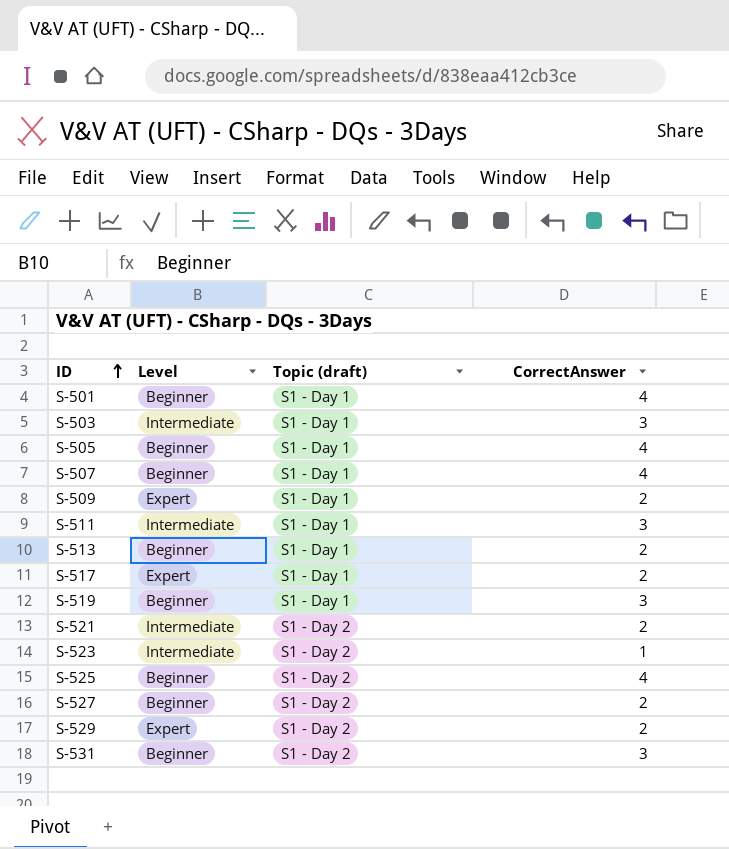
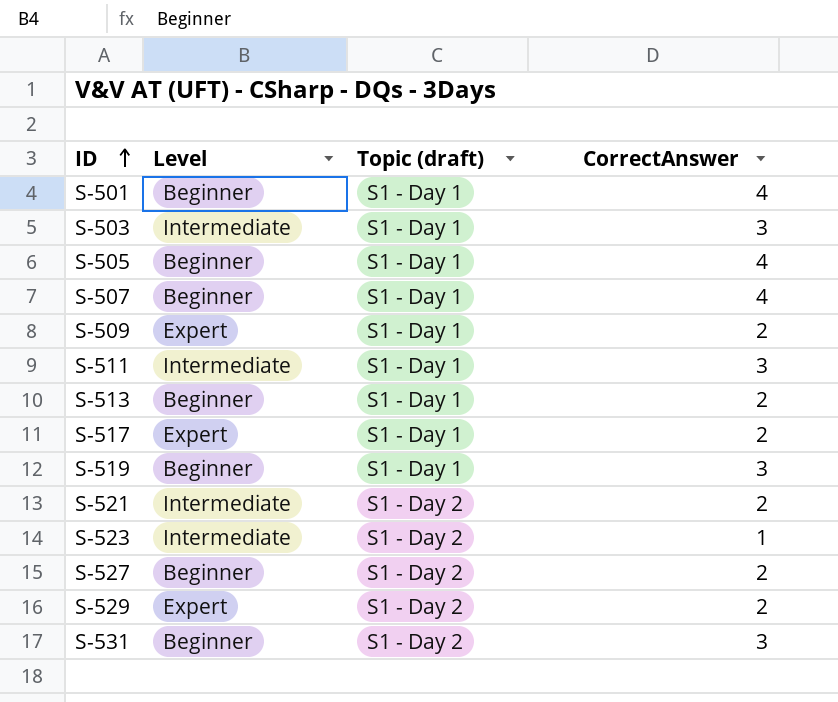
row S-525: Beginner | S1 - Day 2 | 4 -> none

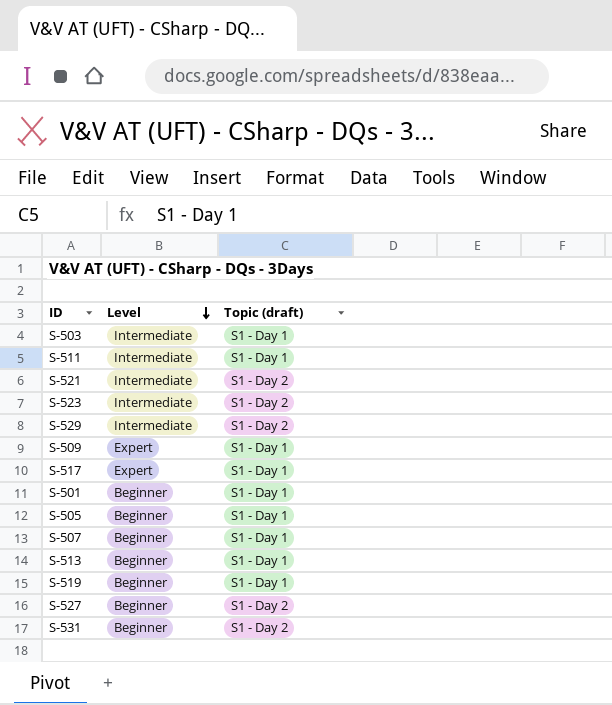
row order: ID ascending -> Level descending
column CorrectAnswer | position: 4 -> none
S-529 | Level: Expert -> Intermediate

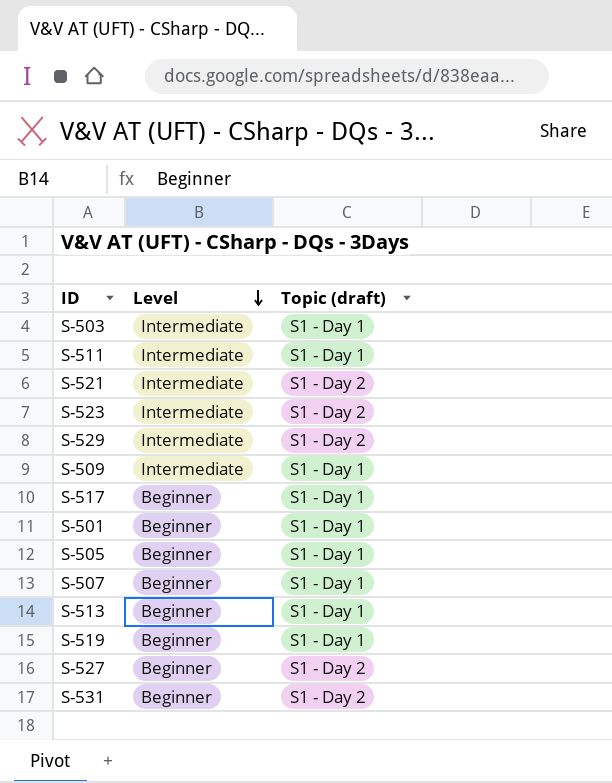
S-509 | Level: Expert -> Intermediate
S-517 | Level: Expert -> Beginner

